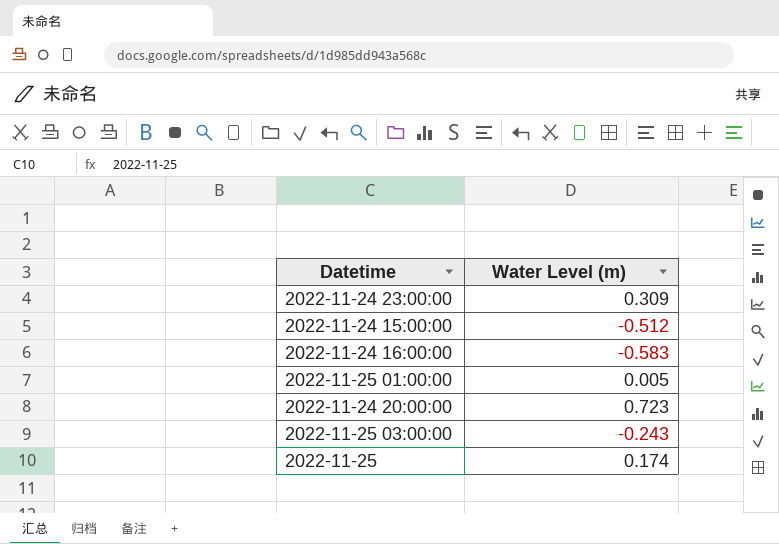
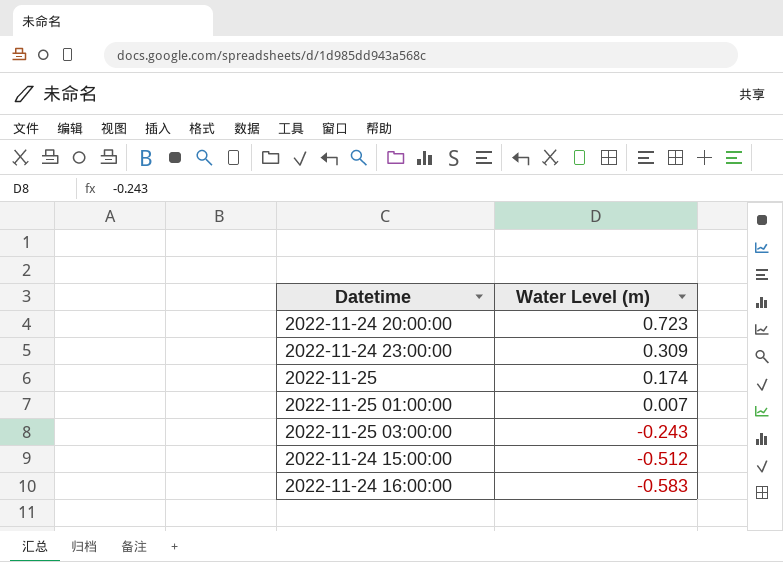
row order: none -> Water Level (m) descending
2022-11-25 01:00:00 | Water Level (m): 0.005 -> 0.007

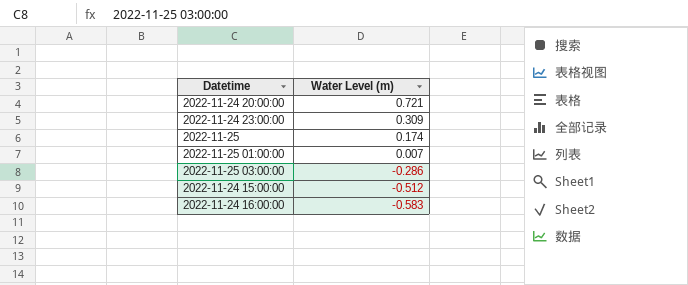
2022-11-24 20:00:00 | Water Level (m): 0.723 -> 0.721
2022-11-25 03:00:00 | Water Level (m): -0.243 -> -0.286

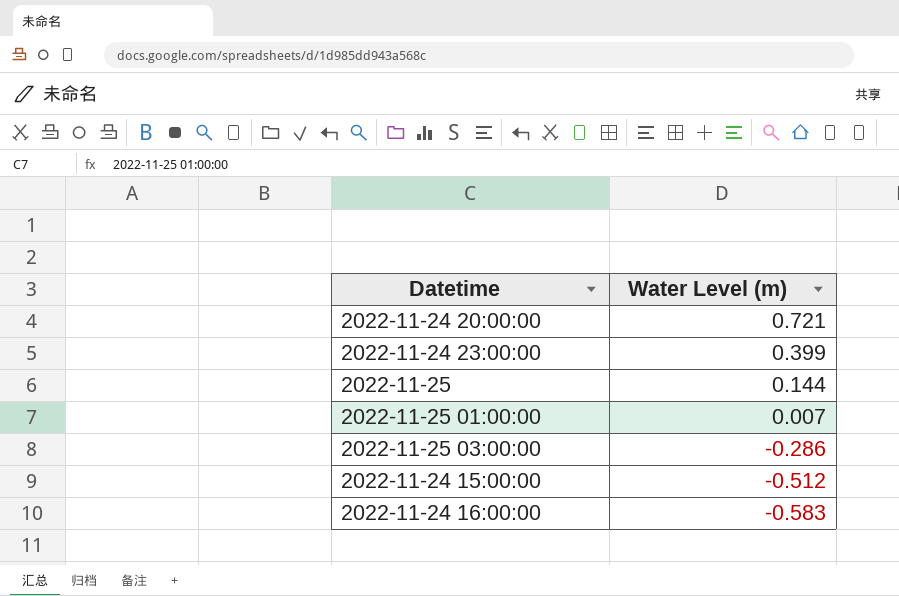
2022-11-24 23:00:00 | Water Level (m): 0.309 -> 0.399
2022-11-25 | Water Level (m): 0.174 -> 0.144

